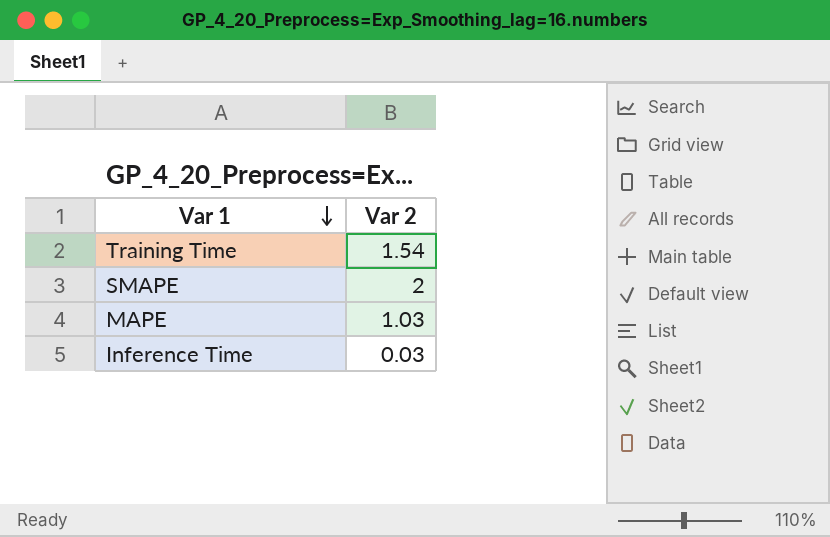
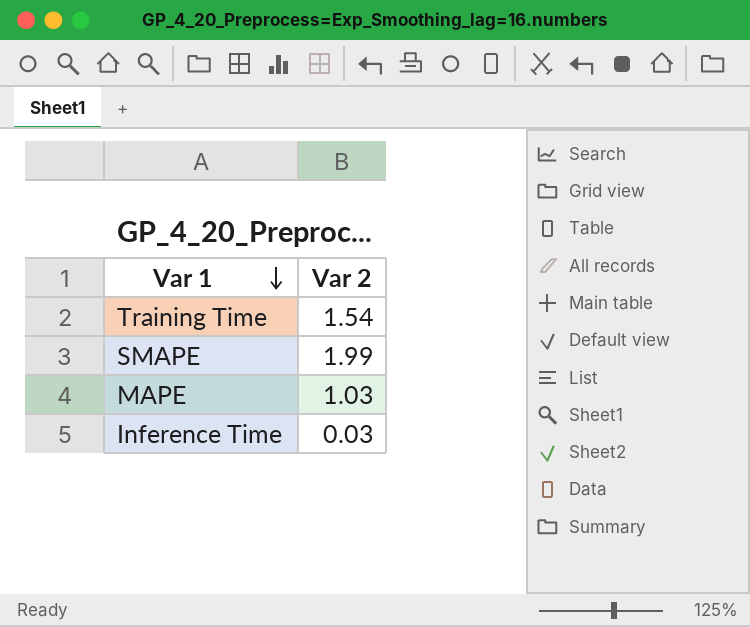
SMAPE | Var 2: 2 -> 1.99

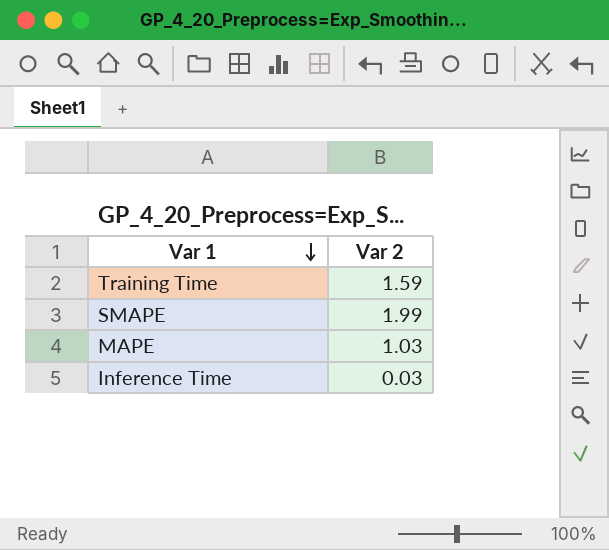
Training Time | Var 2: 1.54 -> 1.59

